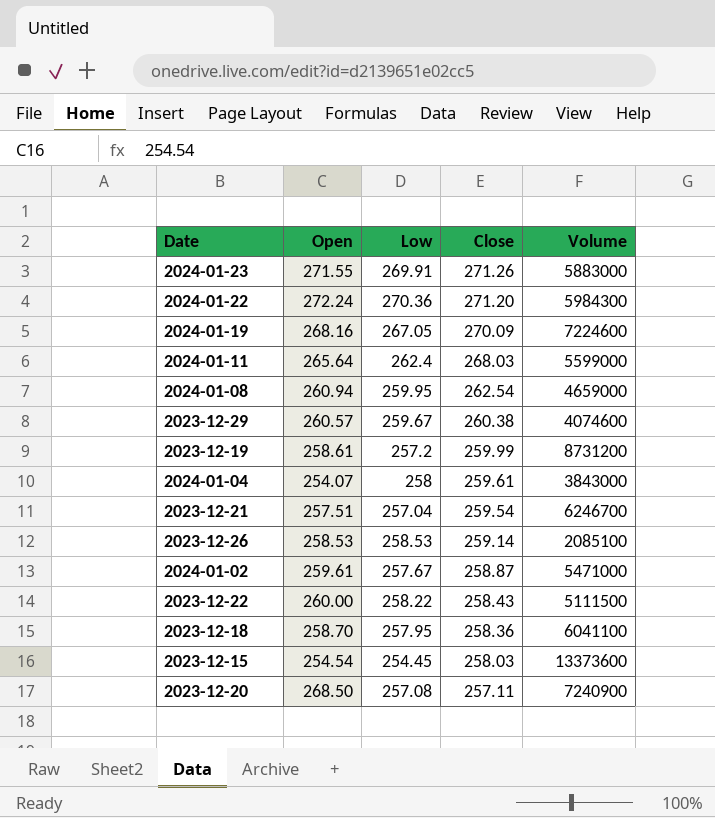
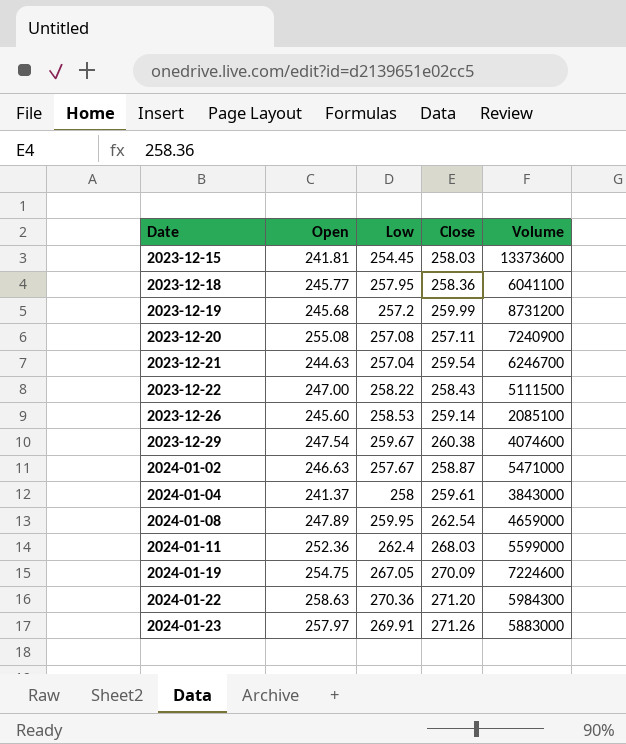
row order: Close descending -> Date ascending
2023-12-15 | Open: 254.54 -> 241.81
2023-12-18 | Open: 258.70 -> 245.77
2023-12-19 | Open: 258.61 -> 245.68
2023-12-20 | Open: 268.50 -> 255.08
2023-12-21 | Open: 257.51 -> 244.63
2023-12-22 | Open: 260.00 -> 247.00
2023-12-26 | Open: 258.53 -> 245.60
2023-12-29 | Open: 260.57 -> 247.54
2024-01-02 | Open: 259.61 -> 246.63
2024-01-04 | Open: 254.07 -> 241.37
2024-01-08 | Open: 260.94 -> 247.89
2024-01-11 | Open: 265.64 -> 252.36
2024-01-19 | Open: 268.16 -> 254.75
2024-01-22 | Open: 272.24 -> 258.63
2024-01-23 | Open: 271.55 -> 257.97

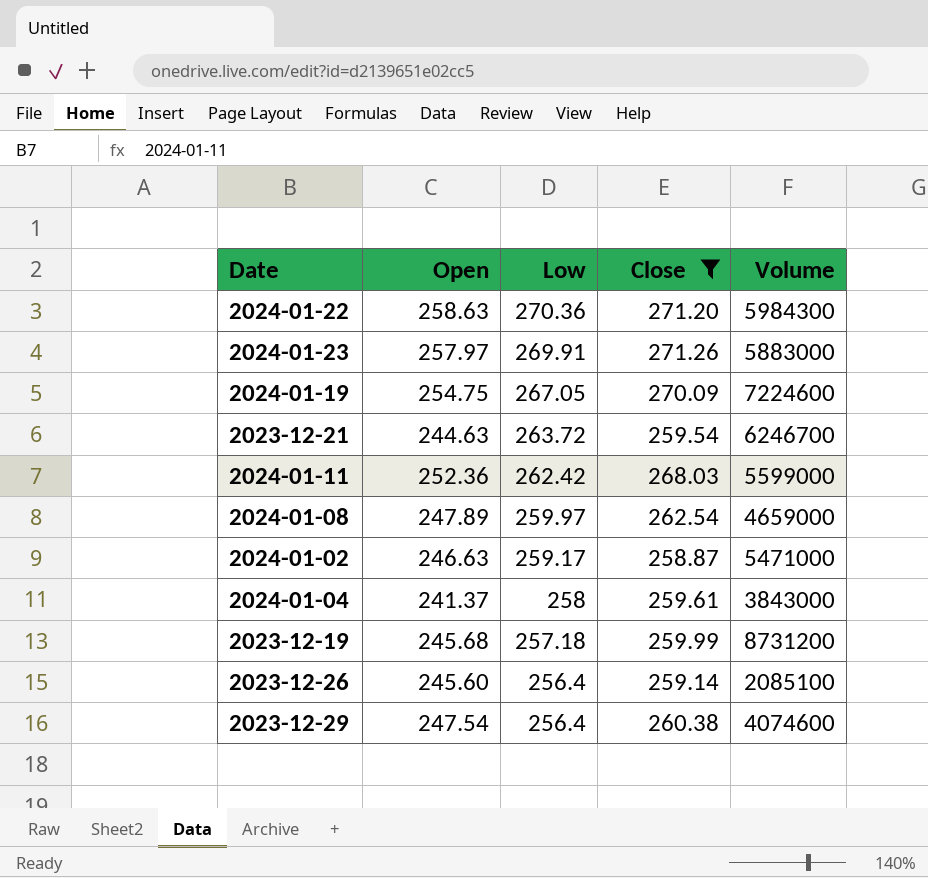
filter: none -> Close >= 258.87
row order: Date ascending -> Low descending
2023-12-21 | Low: 257.04 -> 263.72
2024-01-11 | Low: 262.4 -> 262.42
2024-01-08 | Low: 259.95 -> 259.97
2024-01-02 | Low: 257.67 -> 259.17
2023-12-19 | Low: 257.2 -> 257.18
2023-12-26 | Low: 258.53 -> 256.4
2023-12-29 | Low: 259.67 -> 256.4

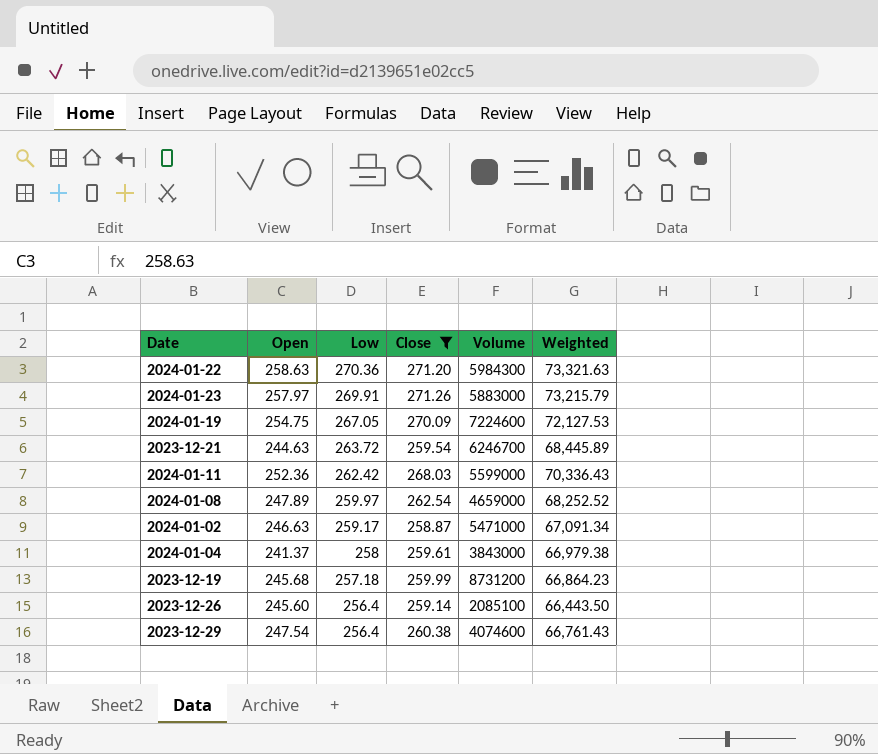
column Weighted | formula: none -> [Low] * [Close]

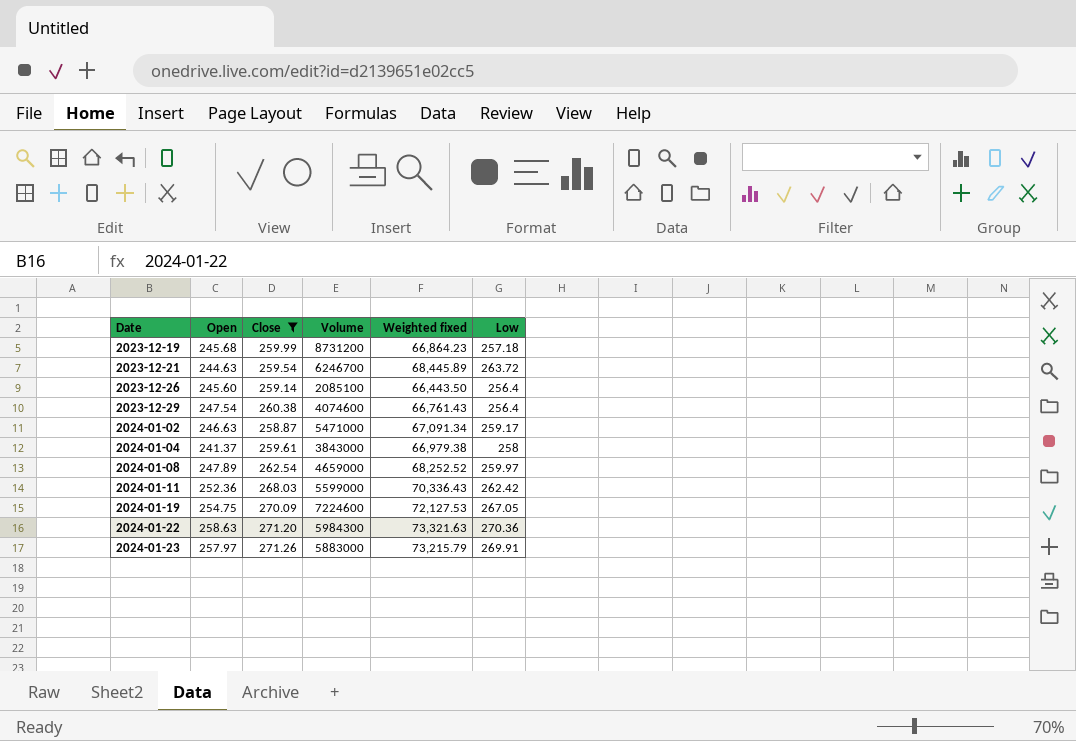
row order: Low descending -> Date ascending
column name: Weighted -> Weighted fixed
column Low | position: 3 -> 6

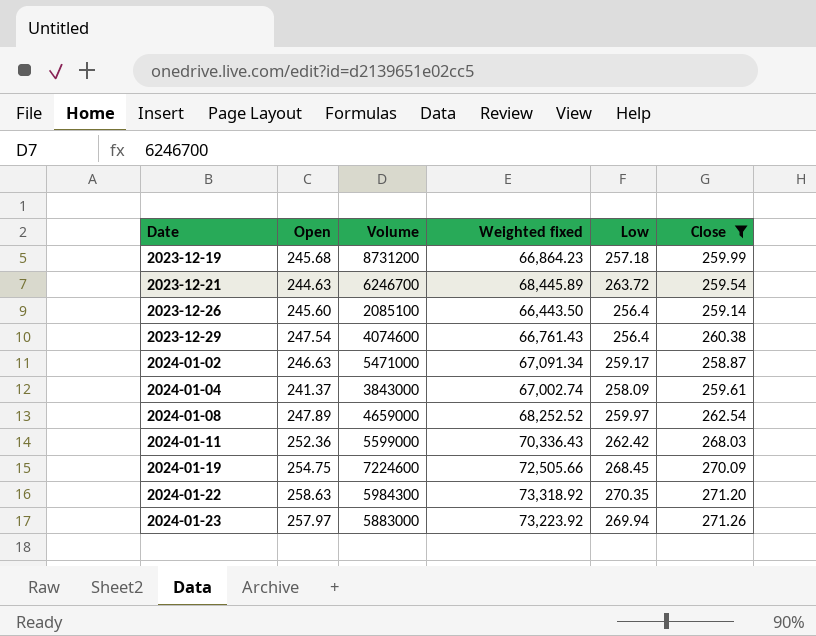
column Close | position: 3 -> 6
2024-01-04 | Weighted fixed: 66,979.38 -> 67,002.74
2024-01-04 | Low: 258 -> 258.09
2024-01-19 | Weighted fixed: 72,127.53 -> 72,505.66
2024-01-19 | Low: 267.05 -> 268.45
2024-01-22 | Weighted fixed: 73,321.63 -> 73,318.92
2024-01-22 | Low: 270.36 -> 270.35
2024-01-23 | Weighted fixed: 73,215.79 -> 73,223.92
2024-01-23 | Low: 269.91 -> 269.94

